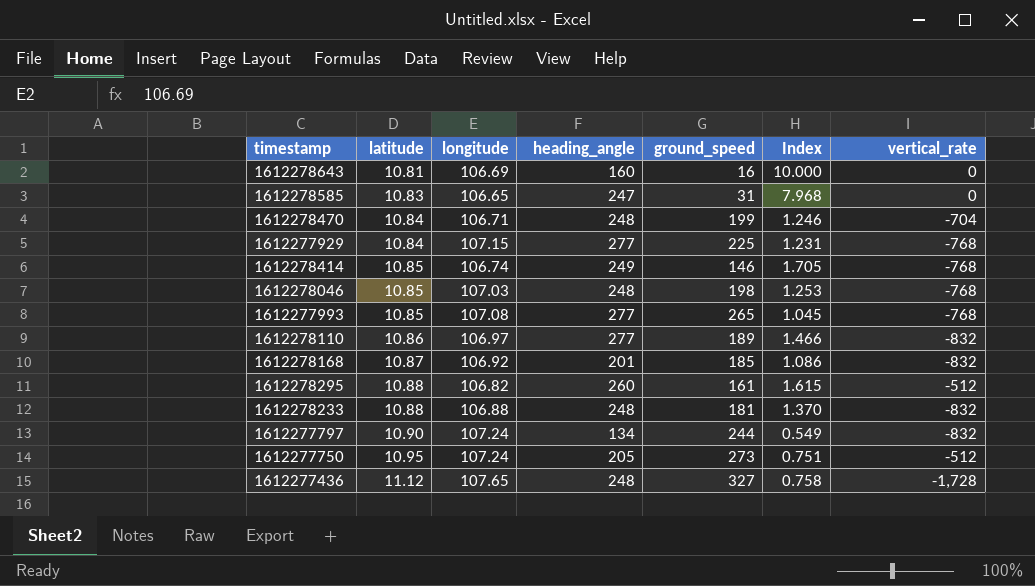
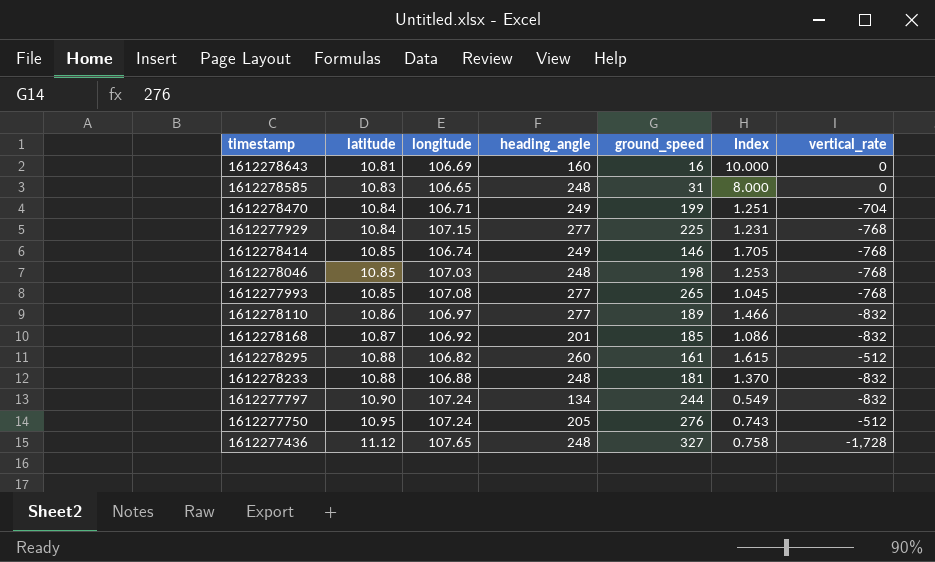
1612278585 | heading_angle: 247 -> 248
1612278585 | Index: 7.968 -> 8.000
1612278470 | heading_angle: 248 -> 249
1612278470 | Index: 1.246 -> 1.251
1612277750 | ground_speed: 273 -> 276
1612277750 | Index: 0.751 -> 0.743

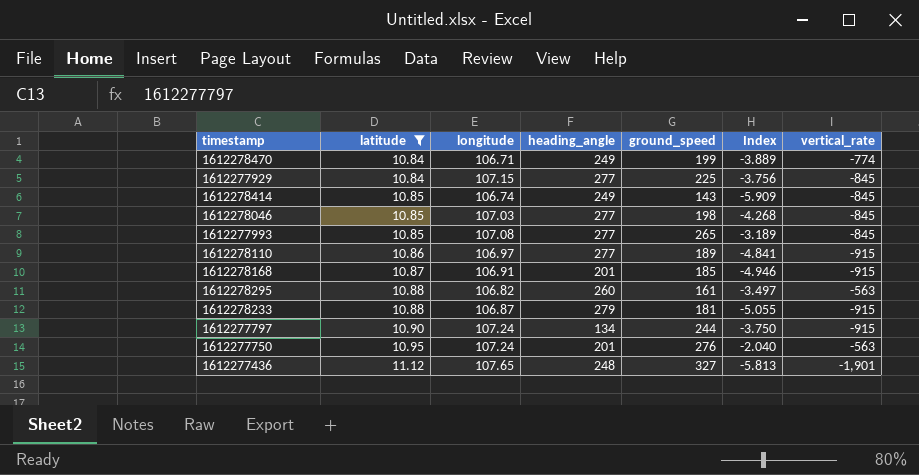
filter: none -> latitude >= 10.84
column Index | formula: [heading_angle] / [ground_speed] -> [vertical_rate] / [ground_speed]
1612278470 | vertical_rate: -704 -> -774
1612277929 | vertical_rate: -768 -> -845
1612278414 | ground_speed: 146 -> 143
1612278414 | vertical_rate: -768 -> -845
1612278046 | heading_angle: 248 -> 277
1612278046 | vertical_rate: -768 -> -845
1612277993 | vertical_rate: -768 -> -845
1612278110 | vertical_rate: -832 -> -915
1612278168 | longitude: 106.92 -> 106.91
1612278168 | vertical_rate: -832 -> -915
1612278295 | vertical_rate: -512 -> -563
1612278233 | longitude: 106.88 -> 106.87
1612278233 | heading_angle: 248 -> 279
1612278233 | vertical_rate: -832 -> -915
1612277797 | vertical_rate: -832 -> -915
1612277750 | heading_angle: 205 -> 201
1612277750 | vertical_rate: -512 -> -563
1612277436 | vertical_rate: -1,728 -> -1,901

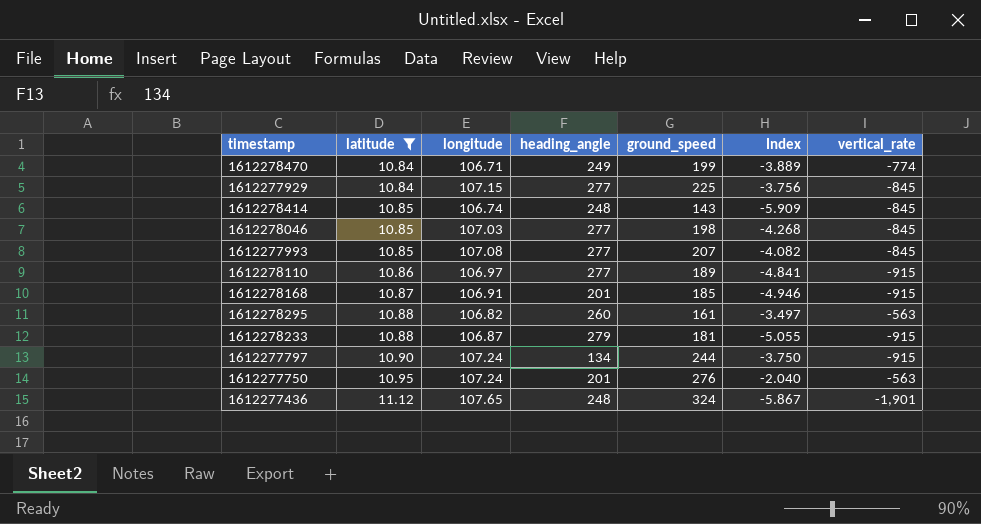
1612278414 | heading_angle: 249 -> 248
1612277993 | ground_speed: 265 -> 207
1612277993 | Index: -3.189 -> -4.082
1612277436 | ground_speed: 327 -> 324
1612277436 | Index: -5.813 -> -5.867

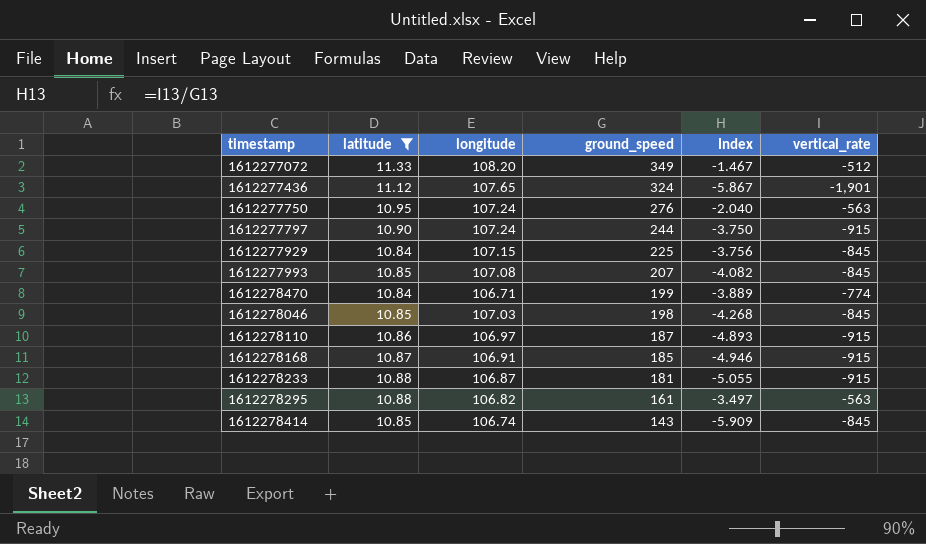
row order: latitude ascending -> ground_speed descending
column heading_angle | position: 4 -> none
row 1612277072: none -> 11.33 | 108.20 | 349 | -1.467 | -512
1612278110 | ground_speed: 189 -> 187
1612278110 | Index: -4.841 -> -4.893

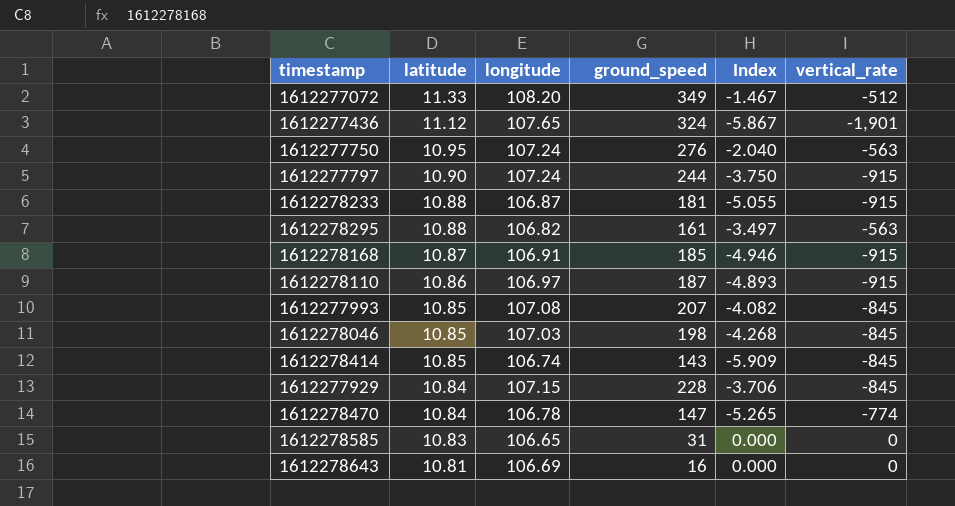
filter: latitude >= 10.84 -> none
row order: ground_speed descending -> latitude descending
1612277929 | ground_speed: 225 -> 228
1612277929 | Index: -3.756 -> -3.706
1612278470 | longitude: 106.71 -> 106.78
1612278470 | ground_speed: 199 -> 147
1612278470 | Index: -3.889 -> -5.265

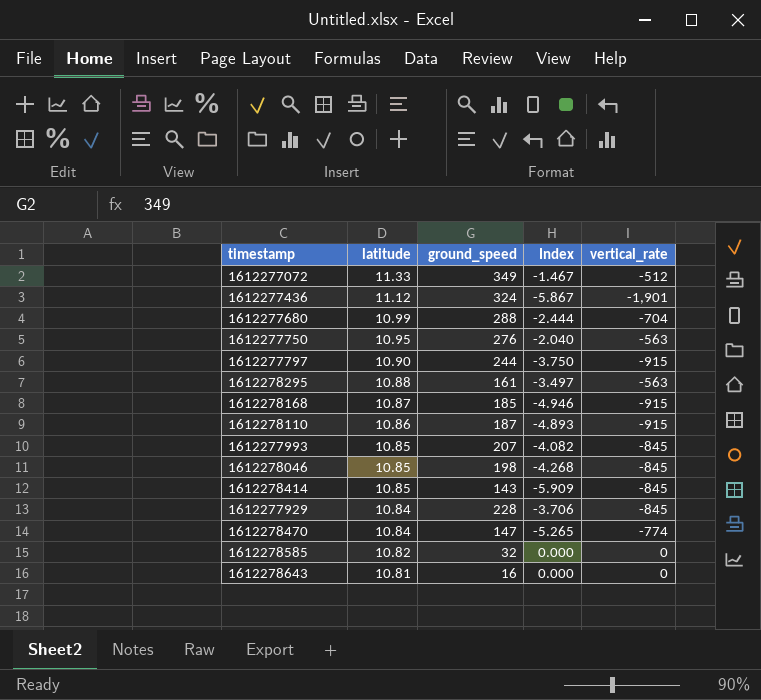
column longitude | position: 3 -> none
row 1612278233: 10.88 | 106.87 | 181 | -5.055 | -915 -> none
row 1612277680: none -> 10.99 | 288 | -2.444 | -704
1612278585 | latitude: 10.83 -> 10.82
1612278585 | ground_speed: 31 -> 32

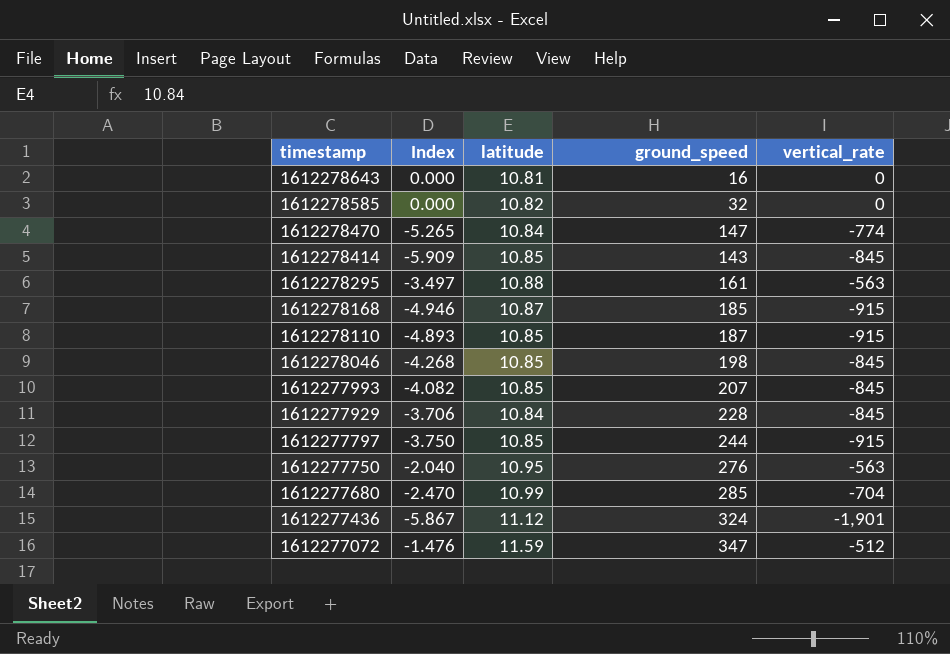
row order: latitude descending -> timestamp descending
column Index | position: 4 -> 2
1612278110 | latitude: 10.86 -> 10.85
1612277797 | latitude: 10.90 -> 10.85
1612277680 | Index: -2.444 -> -2.470
1612277680 | ground_speed: 288 -> 285
1612277072 | Index: -1.467 -> -1.476
1612277072 | latitude: 11.33 -> 11.59
1612277072 | ground_speed: 349 -> 347

